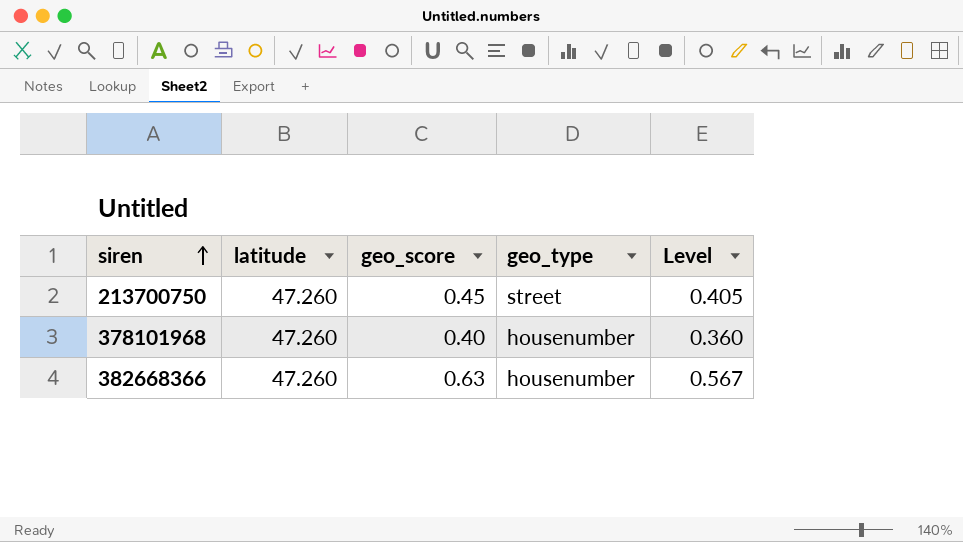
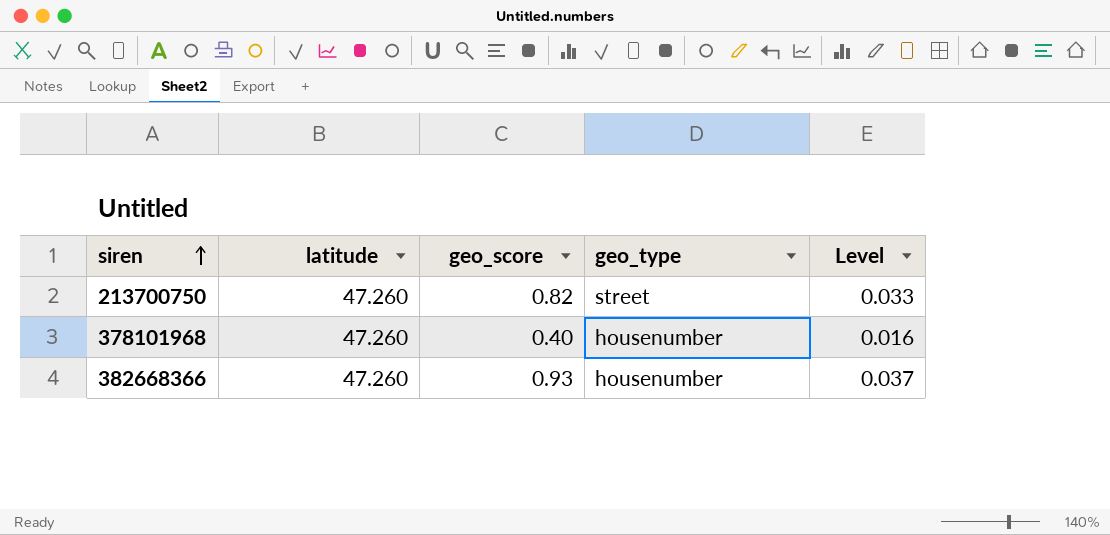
column Level | formula: [geo_score] * 0.9 -> [geo_score] * 0.04
213700750 | geo_score: 0.45 -> 0.82
382668366 | geo_score: 0.63 -> 0.93

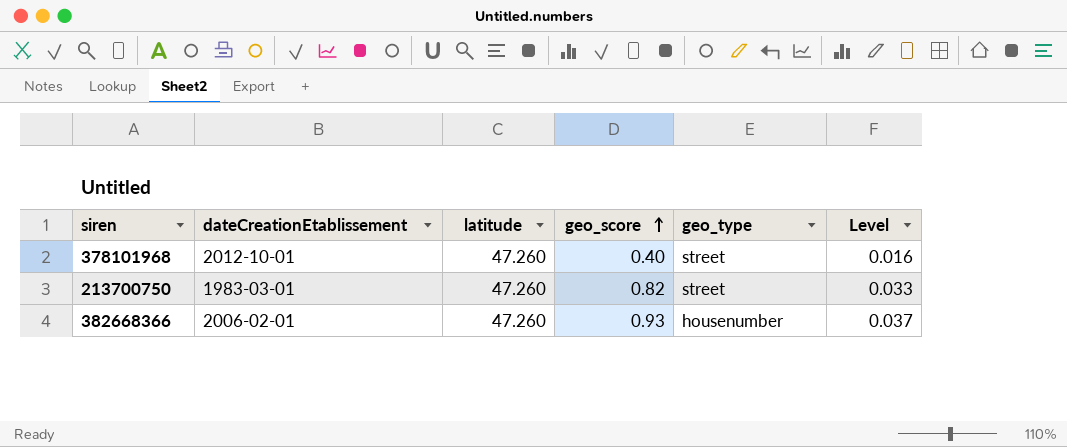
row order: siren ascending -> geo_score ascending
column dateCreationEtablissement | position: none -> 2
378101968 | geo_type: housenumber -> street

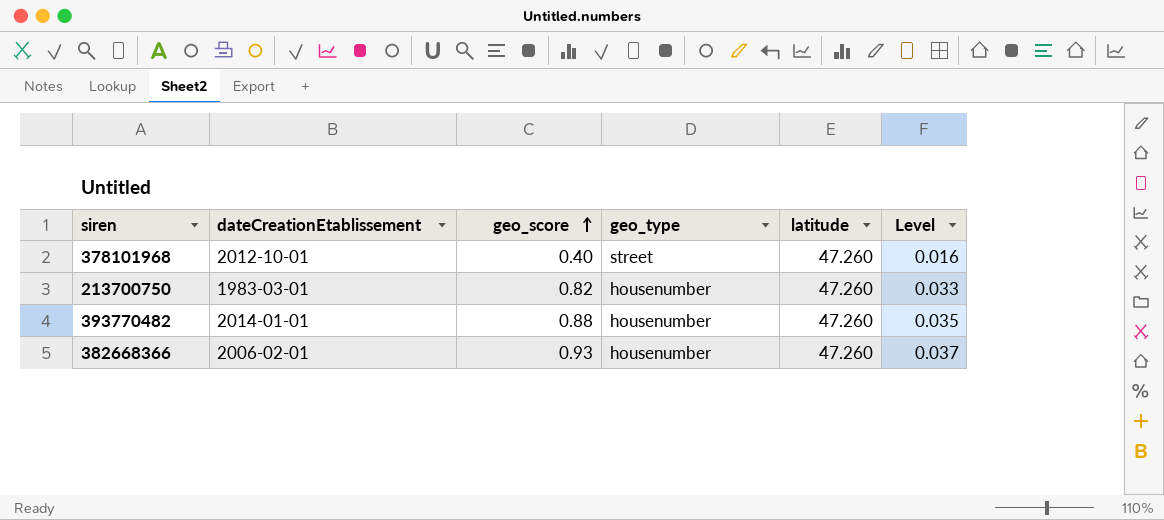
column latitude | position: 3 -> 5
213700750 | geo_type: street -> housenumber
row 393770482: none -> 2014-01-01 | 0.88 | housenumber | 47.260 | 0.035

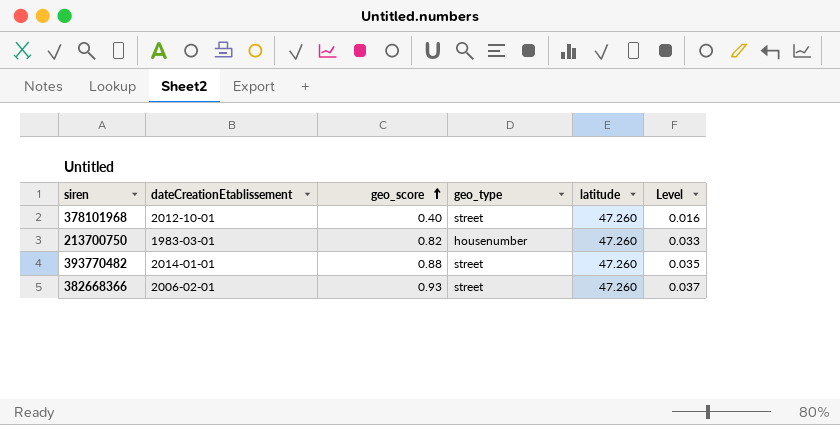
393770482 | geo_type: housenumber -> street
382668366 | geo_type: housenumber -> street

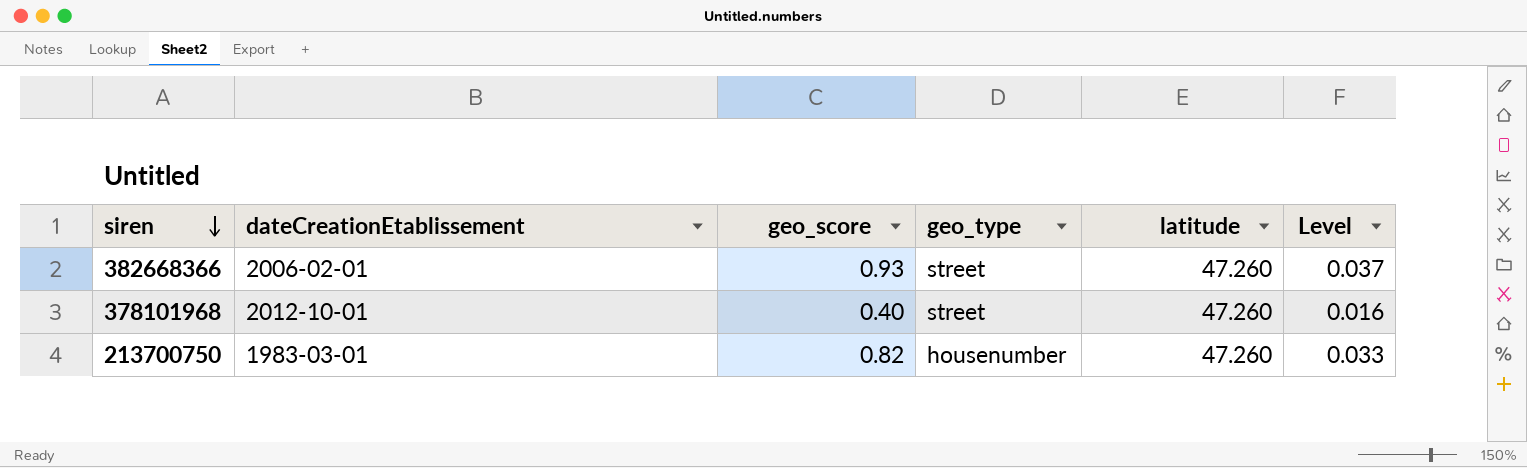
row order: geo_score ascending -> siren descending
row 393770482: 2014-01-01 | 0.88 | street | 47.260 | 0.035 -> none

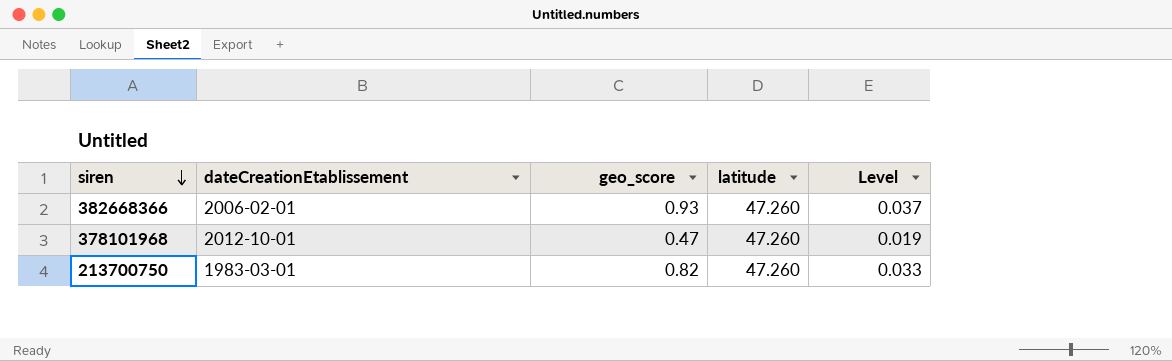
column geo_type | position: 4 -> none
378101968 | geo_score: 0.40 -> 0.47
378101968 | Level: 0.016 -> 0.019

